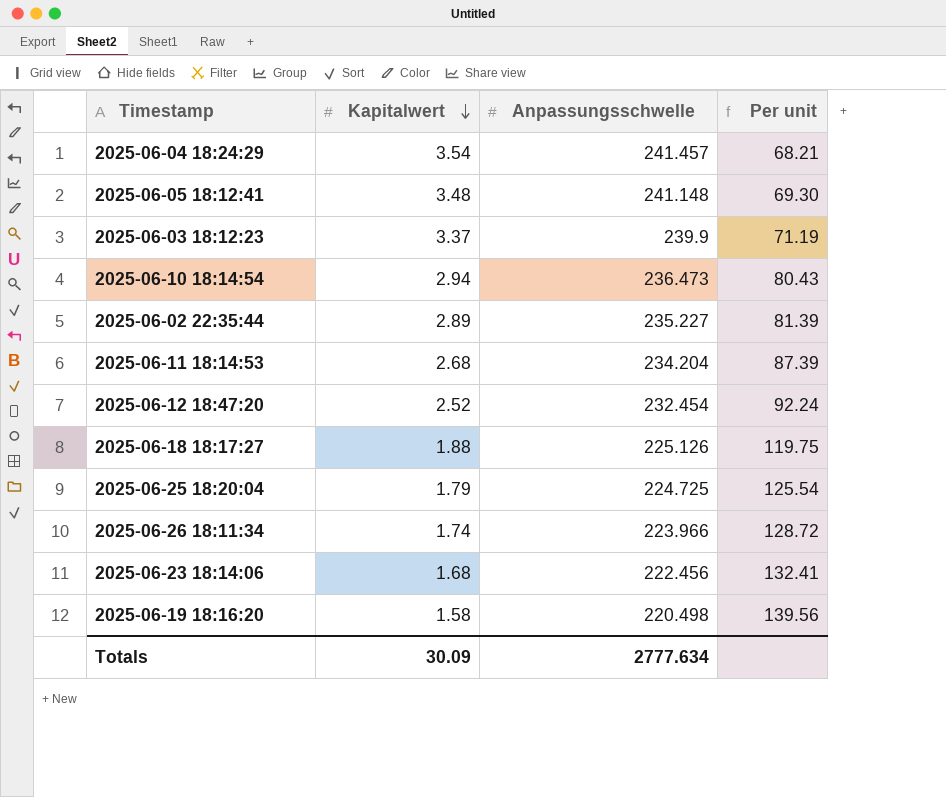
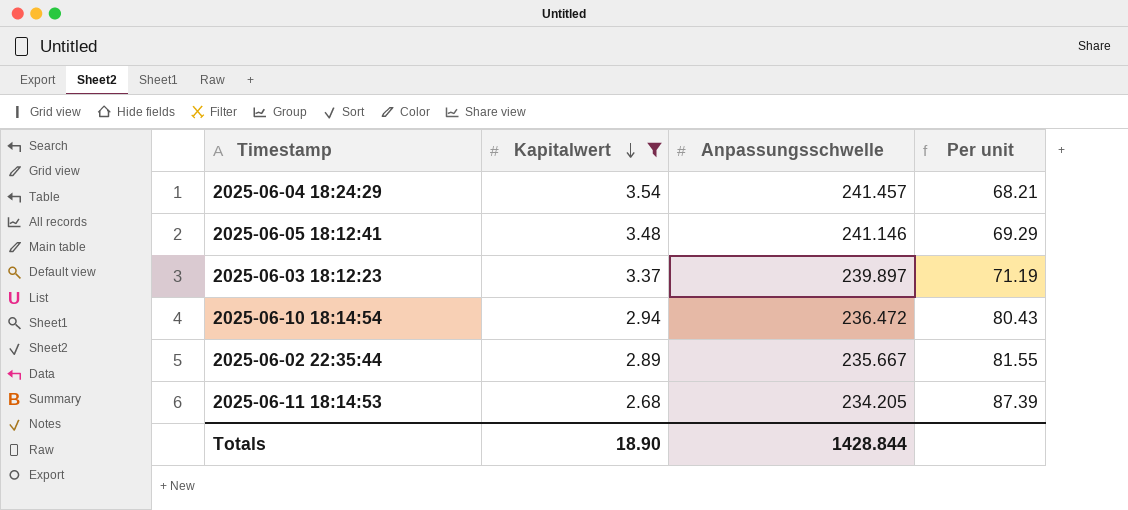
filter: none -> Kapitalwert >= 2.68
2025-06-05 18:12:41 | Anpassungsschwelle: 241.148 -> 241.146
2025-06-05 18:12:41 | Per unit: 69.30 -> 69.29
2025-06-03 18:12:23 | Anpassungsschwelle: 239.9 -> 239.897
2025-06-10 18:14:54 | Anpassungsschwelle: 236.473 -> 236.472
2025-06-02 22:35:44 | Anpassungsschwelle: 235.227 -> 235.667
2025-06-02 22:35:44 | Per unit: 81.39 -> 81.55
2025-06-11 18:14:53 | Anpassungsschwelle: 234.204 -> 234.205
Totals | Kapitalwert: 30.09 -> 18.90
Totals | Anpassungsschwelle: 2777.634 -> 1428.844

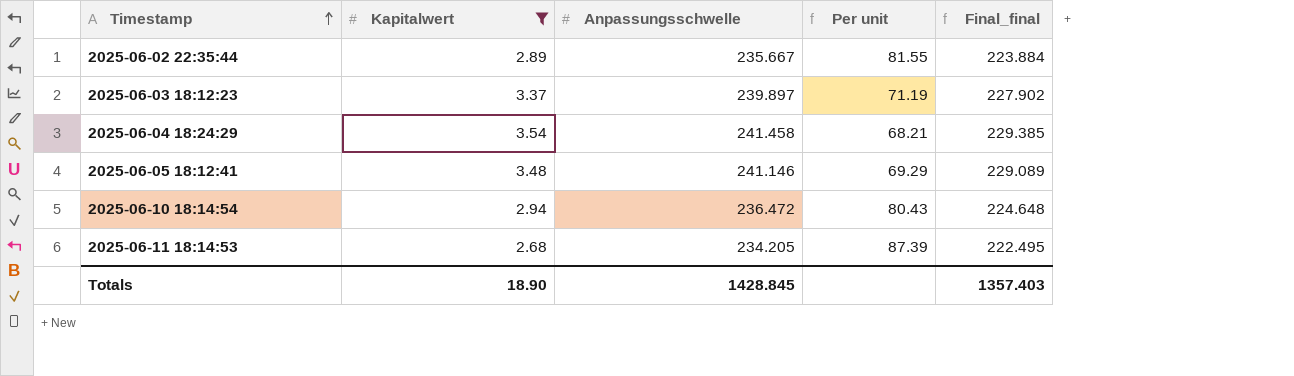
row order: Kapitalwert descending -> Timestamp ascending
column Final_final | formula: none -> [Anpassungsschwelle] * 0.95
2025-06-04 18:24:29 | Anpassungsschwelle: 241.457 -> 241.458
Totals | Anpassungsschwelle: 1428.844 -> 1428.845

